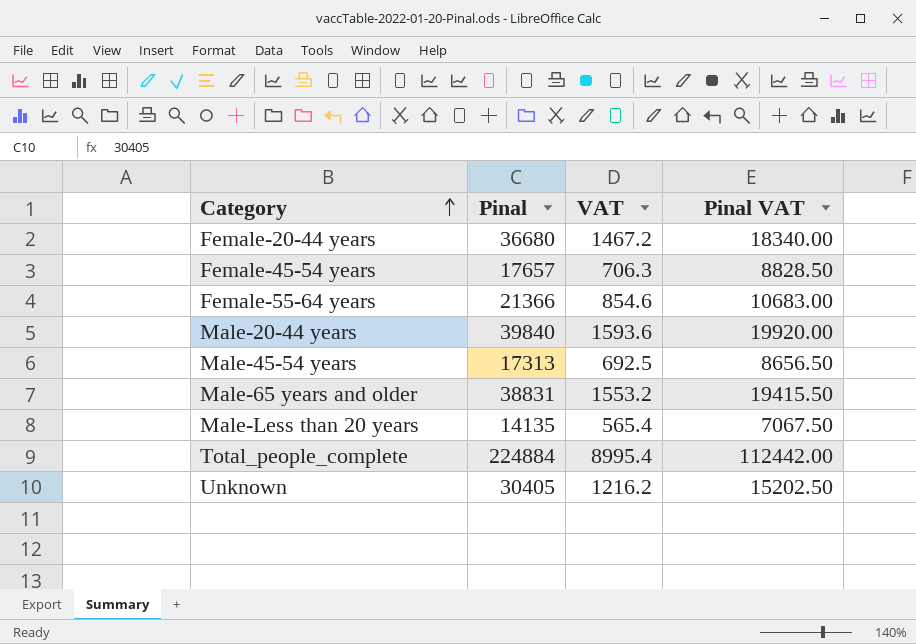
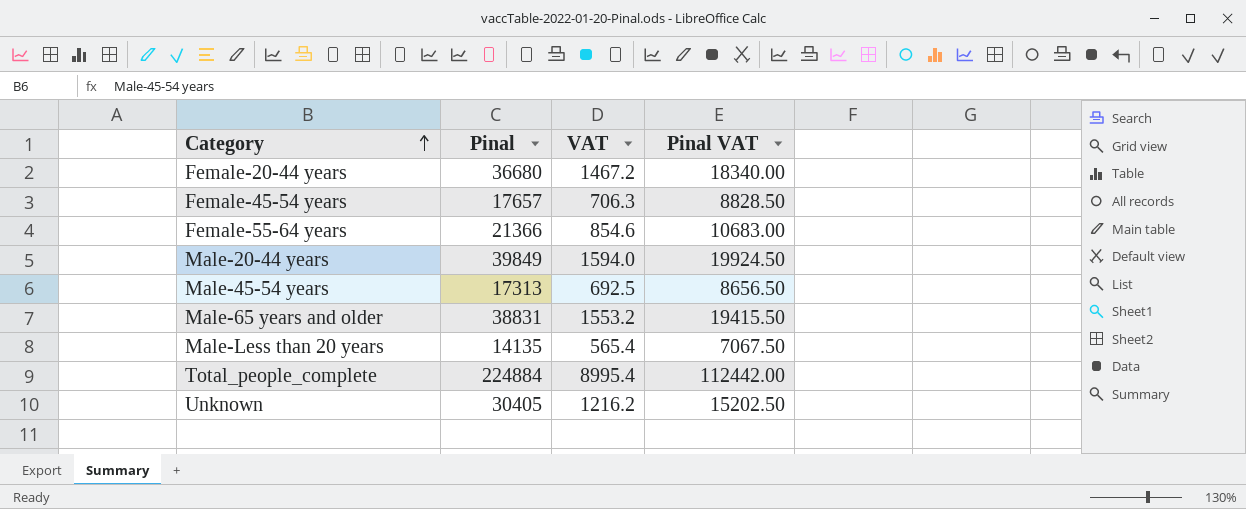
Male-20-44 years | Pinal: 39840 -> 39849
Male-20-44 years | VAT: 1593.6 -> 1594.0
Male-20-44 years | Pinal VAT: 19920.00 -> 19924.50

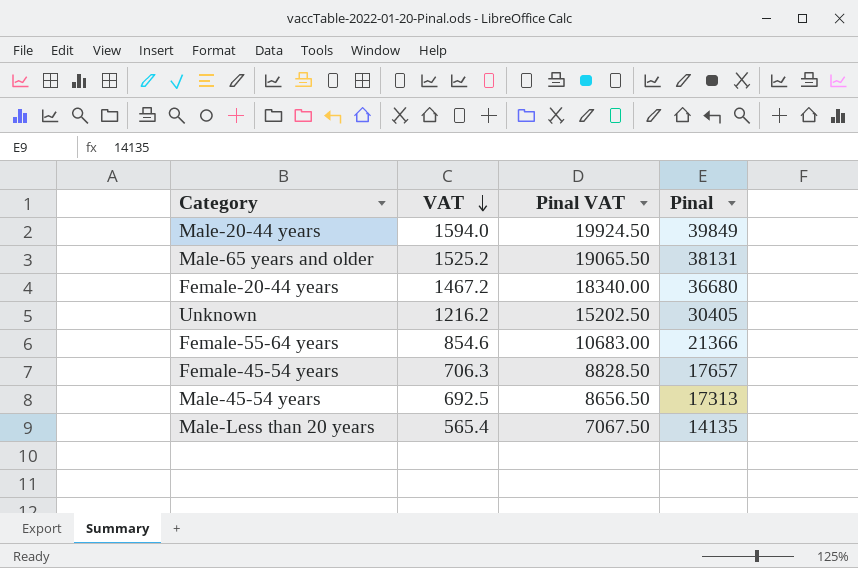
row order: Category ascending -> VAT descending
column Pinal | position: 2 -> 4
row Total_people_complete: 224884 | 8995.4 | 112442.00 -> none
Male-65 years and older | VAT: 1553.2 -> 1525.2
Male-65 years and older | Pinal VAT: 19415.50 -> 19065.50
Male-65 years and older | Pinal: 38831 -> 38131

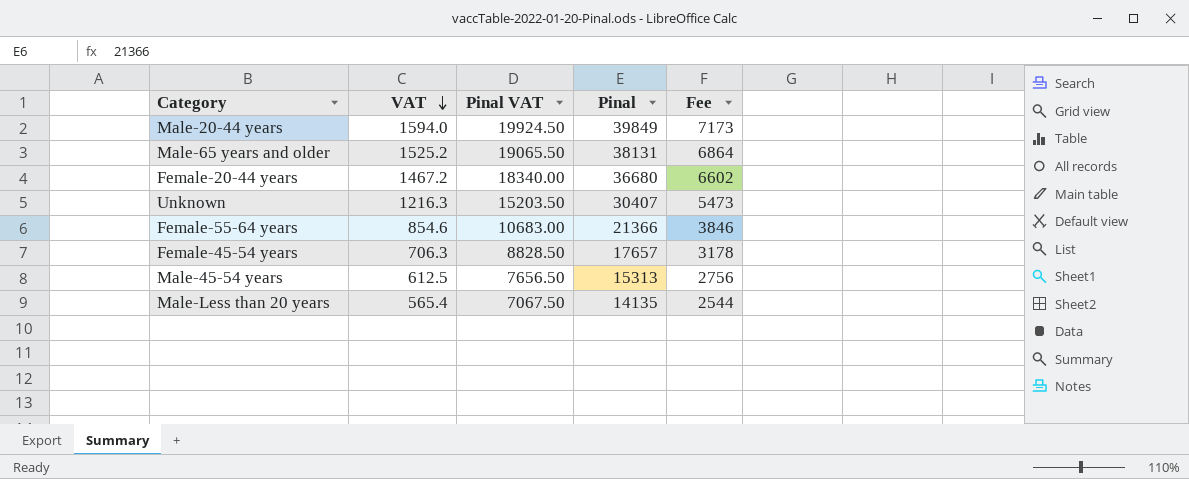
column Fee | formula: none -> [Pinal] * 0.18
Unknown | VAT: 1216.2 -> 1216.3
Unknown | Pinal VAT: 15202.50 -> 15203.50
Unknown | Pinal: 30405 -> 30407
Male-45-54 years | VAT: 692.5 -> 612.5
Male-45-54 years | Pinal VAT: 8656.50 -> 7656.50
Male-45-54 years | Pinal: 17313 -> 15313

